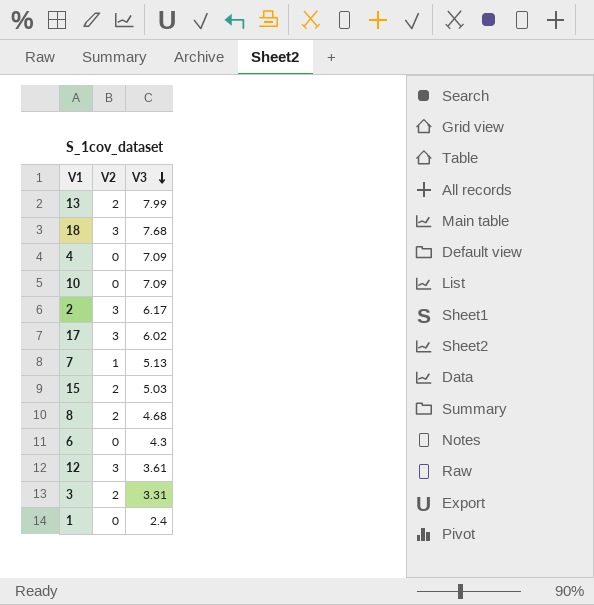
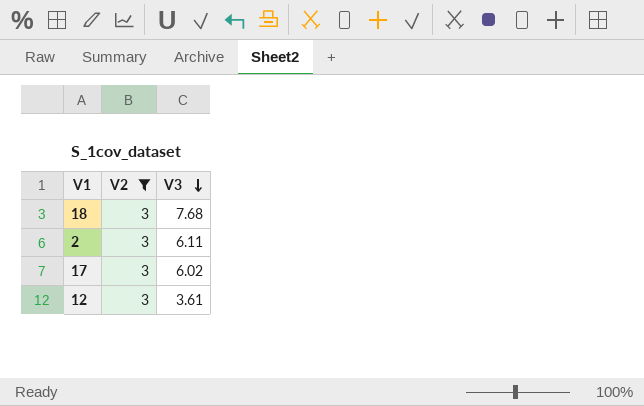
filter: none -> V2 = 3
2 | V3: 6.17 -> 6.11

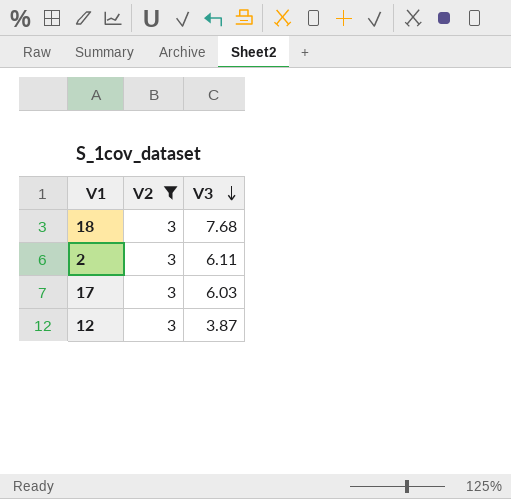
17 | V3: 6.02 -> 6.03
12 | V3: 3.61 -> 3.87

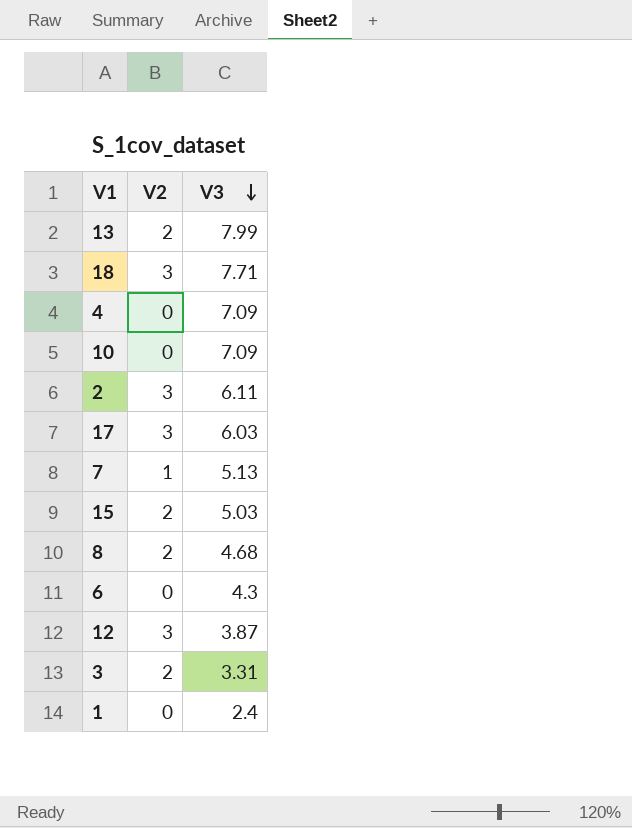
filter: V2 = 3 -> none
18 | V3: 7.68 -> 7.71

